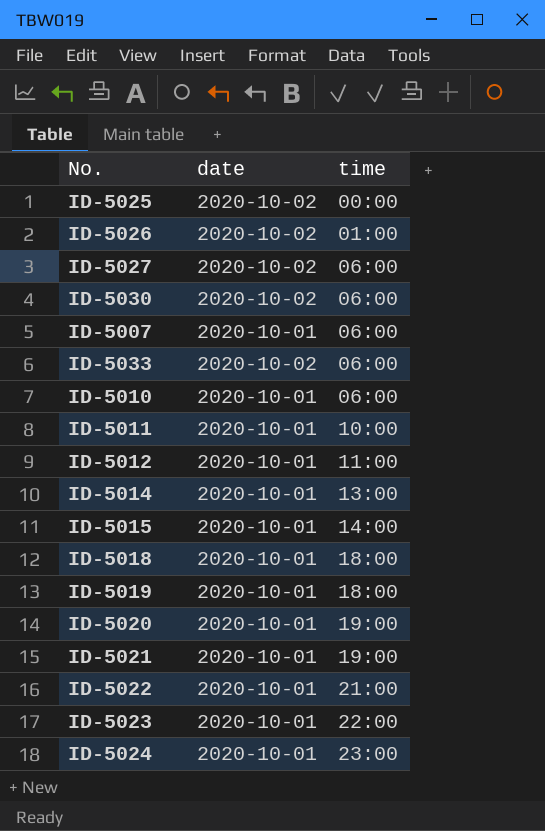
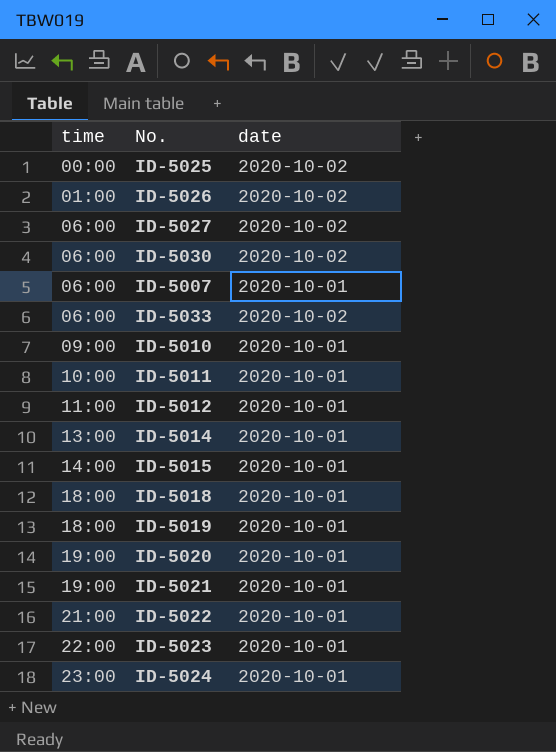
column time | position: 3 -> 1
ID-5010 | time: 06:00 -> 09:00

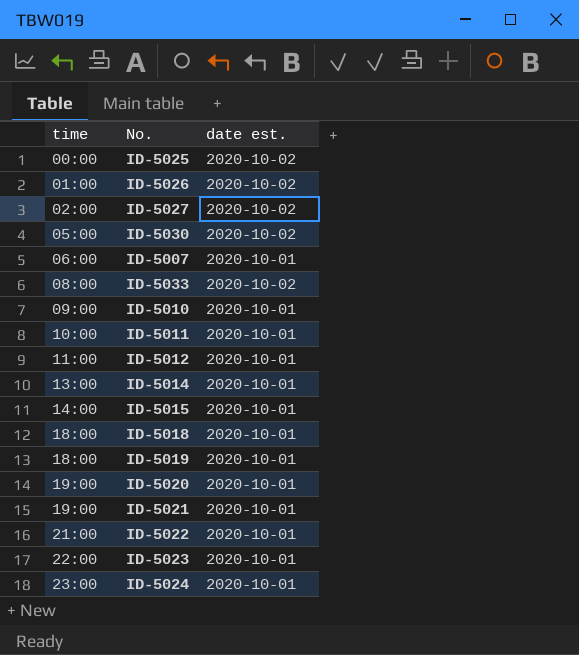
column name: date -> date est.
ID-5027 | time: 06:00 -> 02:00
ID-5030 | time: 06:00 -> 05:00
ID-5033 | time: 06:00 -> 08:00

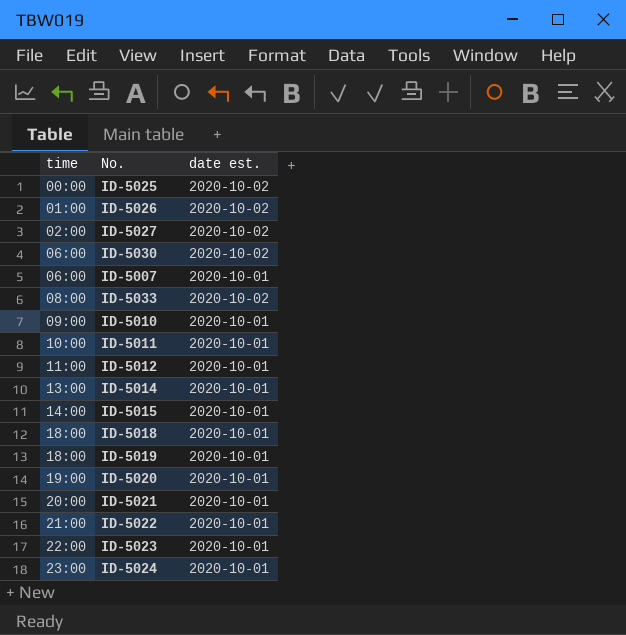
ID-5030 | time: 05:00 -> 06:00
ID-5021 | time: 19:00 -> 20:00

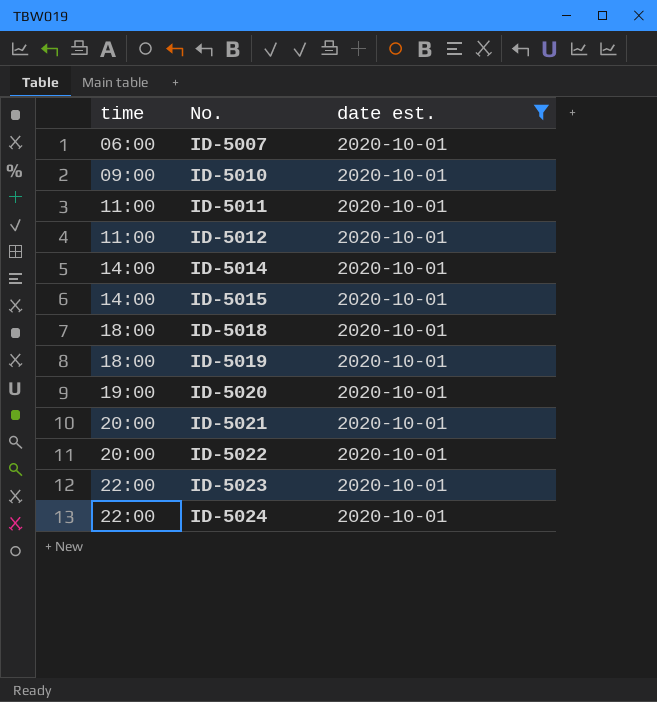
filter: none -> date est. = 2020-10-01
ID-5011 | time: 10:00 -> 11:00
ID-5014 | time: 13:00 -> 14:00
ID-5022 | time: 21:00 -> 20:00
ID-5024 | time: 23:00 -> 22:00

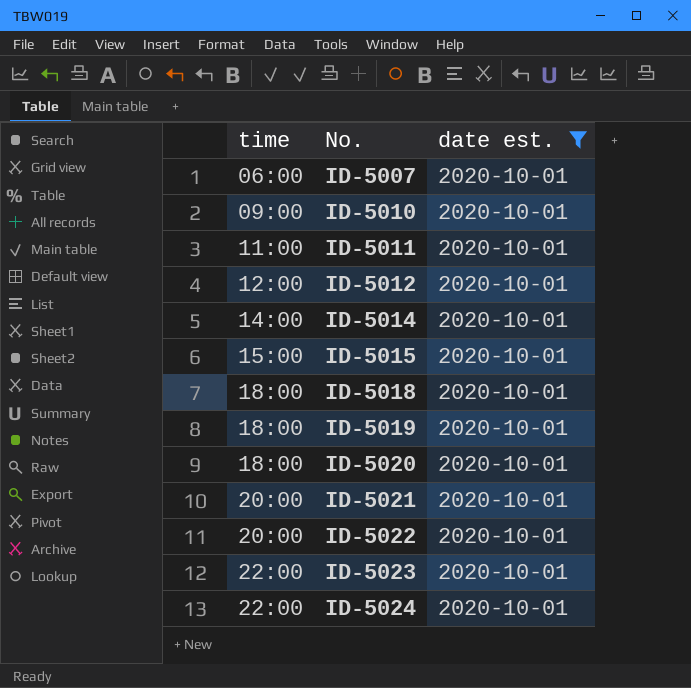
ID-5012 | time: 11:00 -> 12:00
ID-5015 | time: 14:00 -> 15:00
ID-5020 | time: 19:00 -> 18:00

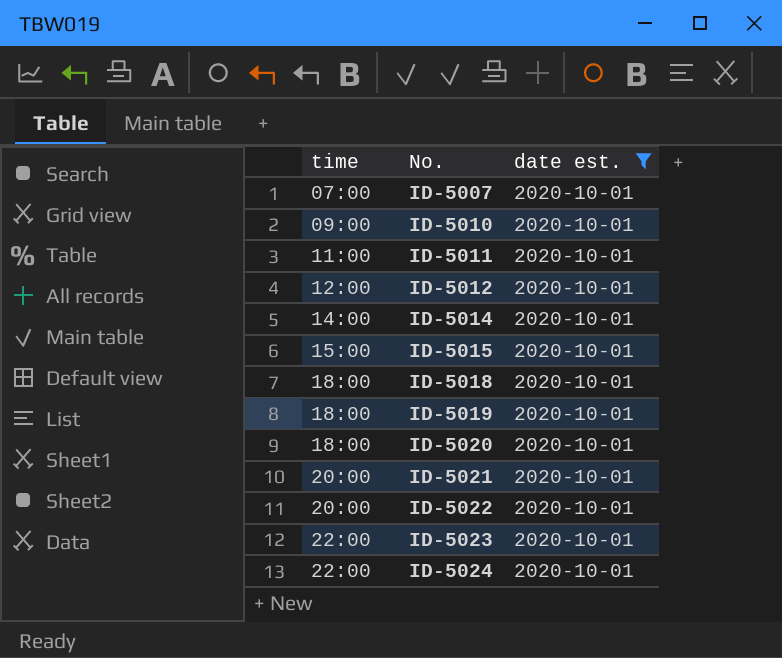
ID-5007 | time: 06:00 -> 07:00

